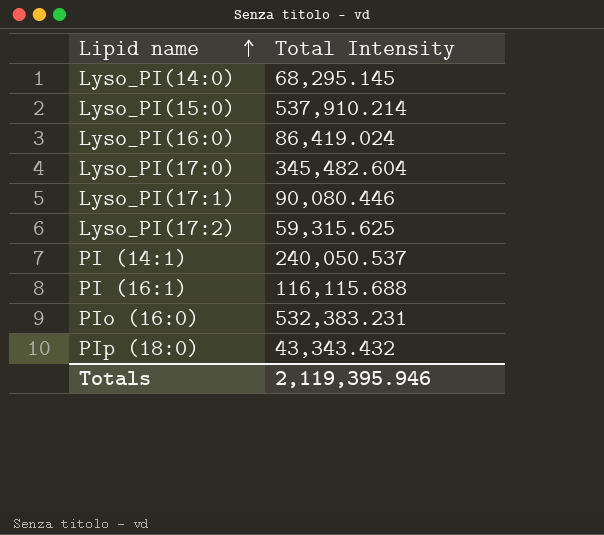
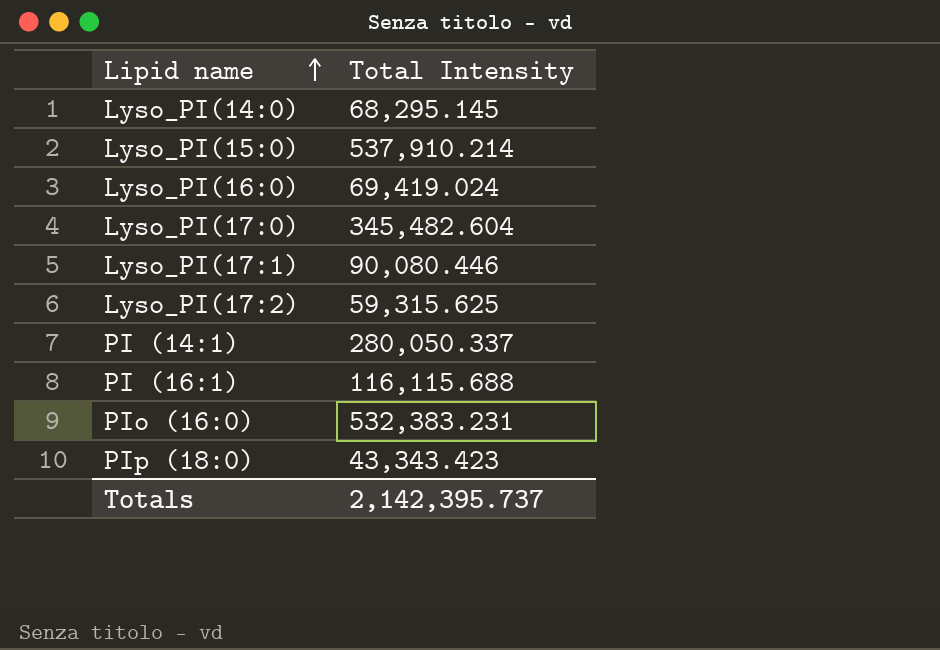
Lyso_PI(16:0) | Total Intensity: 86,419.024 -> 69,419.024
PI (14:1) | Total Intensity: 240,050.537 -> 280,050.337
PIp (18:0) | Total Intensity: 43,343.432 -> 43,343.423
Totals | Total Intensity: 2,119,395.946 -> 2,142,395.737

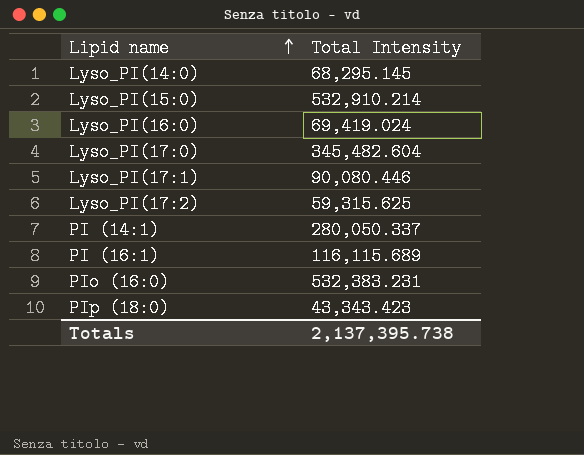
Lyso_PI(15:0) | Total Intensity: 537,910.214 -> 532,910.214
PI (16:1) | Total Intensity: 116,115.688 -> 116,115.689
Totals | Total Intensity: 2,142,395.737 -> 2,137,395.738

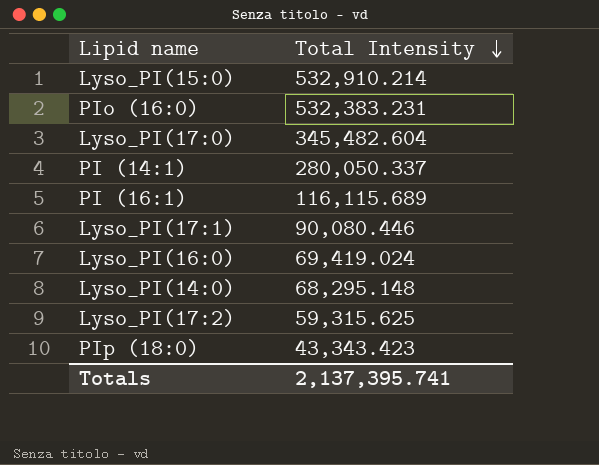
row order: Lipid name ascending -> Total Intensity descending
Lyso_PI(14:0) | Total Intensity: 68,295.145 -> 68,295.148
Totals | Total Intensity: 2,137,395.738 -> 2,137,395.741

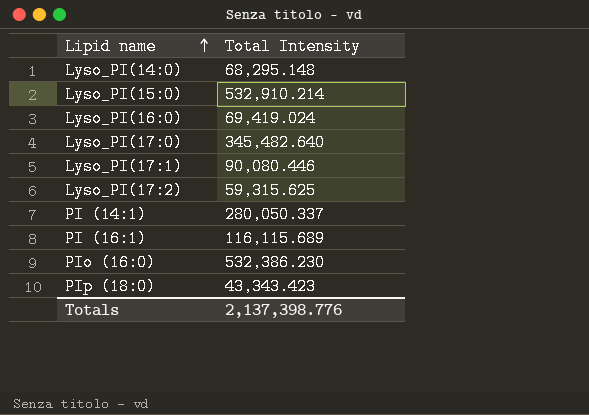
row order: Total Intensity descending -> Lipid name ascending
Lyso_PI(17:0) | Total Intensity: 345,482.604 -> 345,482.640
PIo (16:0) | Total Intensity: 532,383.231 -> 532,386.230
Totals | Total Intensity: 2,137,395.741 -> 2,137,398.776

